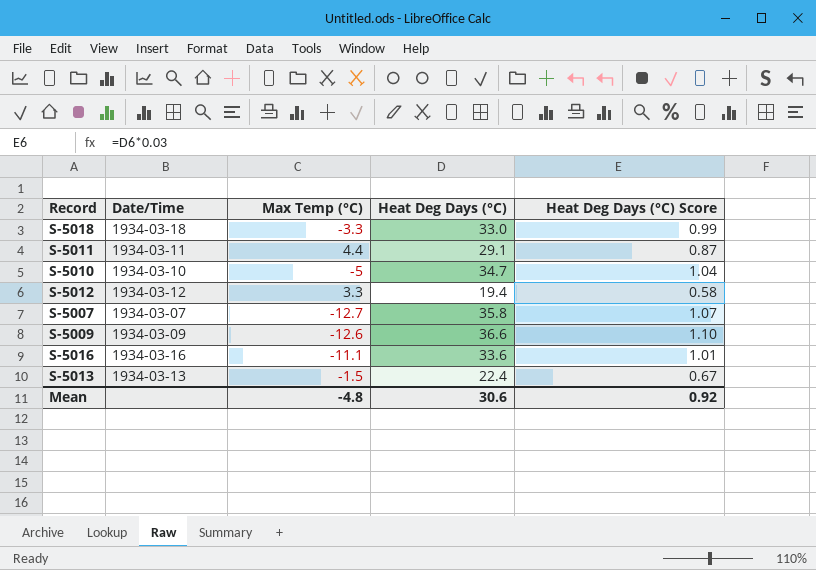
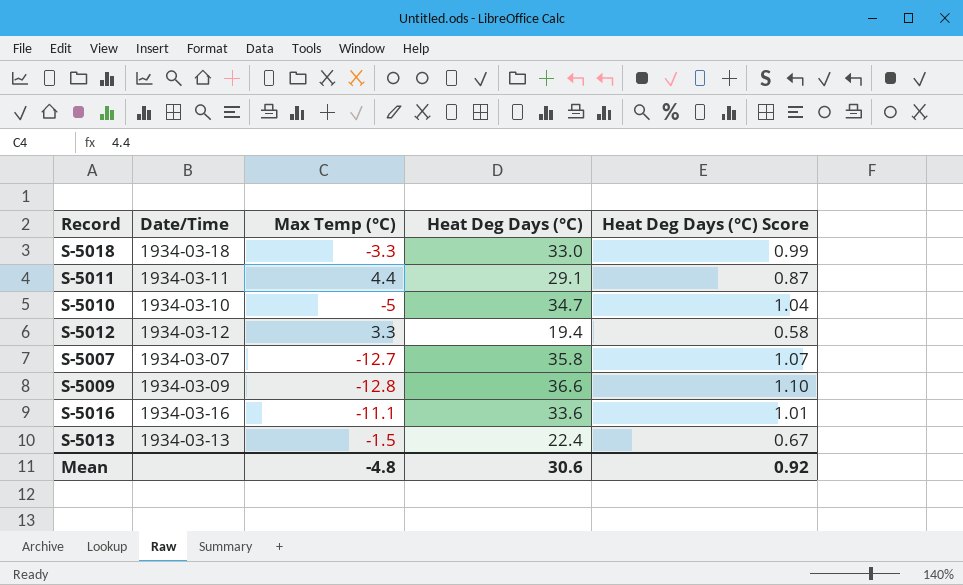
S-5009 | Max Temp (°C): -12.6 -> -12.8

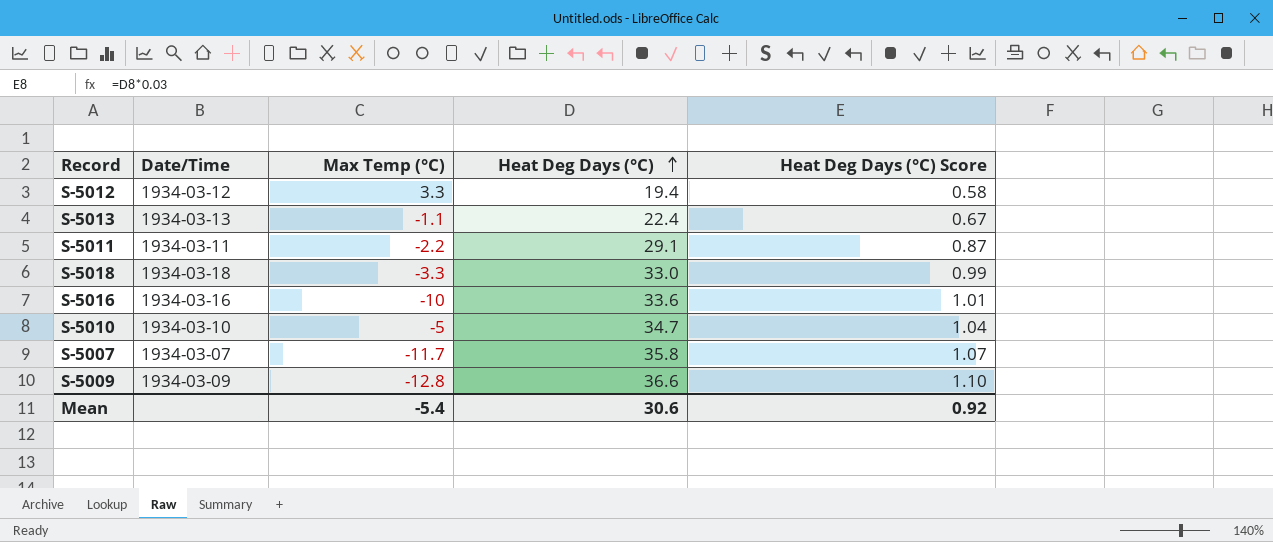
row order: none -> Heat Deg Days (°C) ascending
S-5013 | Max Temp (°C): -1.5 -> -1.1
S-5011 | Max Temp (°C): 4.4 -> -2.2
S-5016 | Max Temp (°C): -11.1 -> -10
S-5007 | Max Temp (°C): -12.7 -> -11.7
Mean | Max Temp (°C): -4.8 -> -5.4

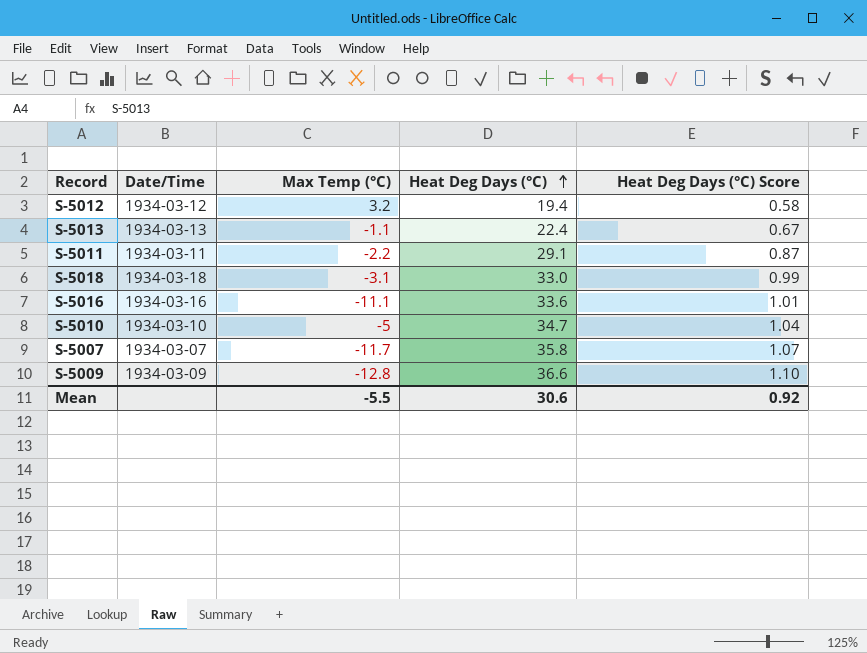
S-5012 | Max Temp (°C): 3.3 -> 3.2
S-5018 | Max Temp (°C): -3.3 -> -3.1
S-5016 | Max Temp (°C): -10 -> -11.1
Mean | Max Temp (°C): -5.4 -> -5.5

